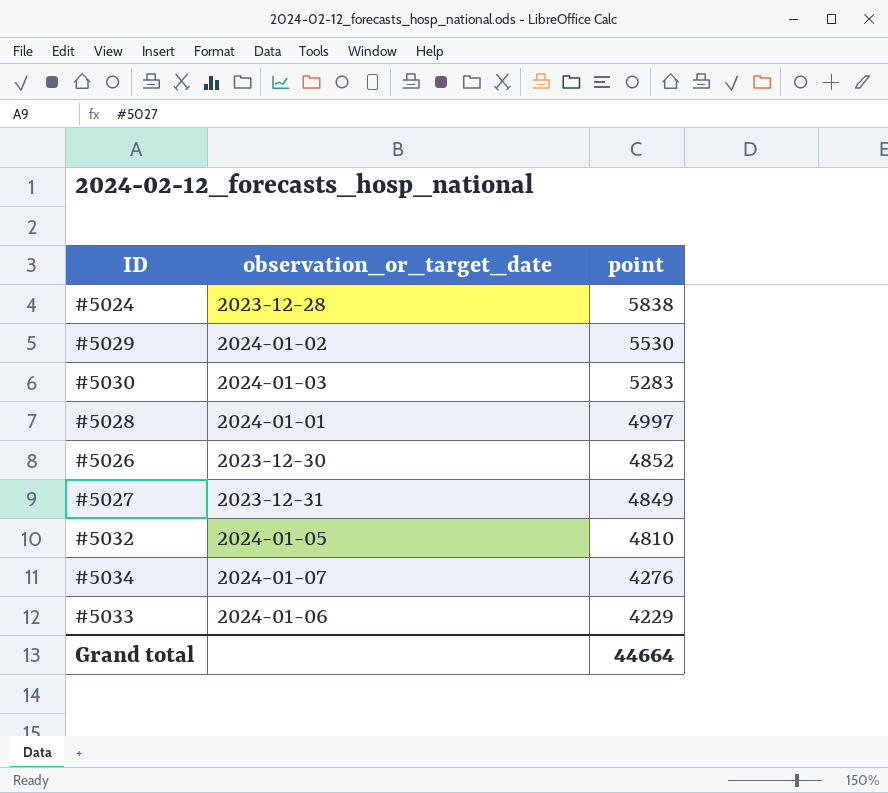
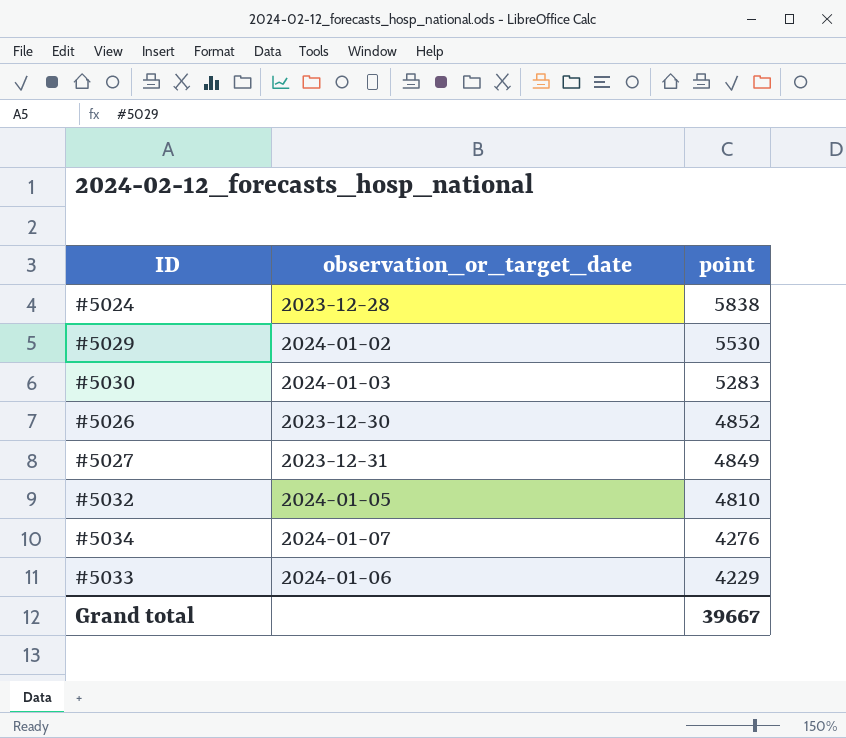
row #5028: 2024-01-01 | 4997 -> none
Grand total | point: 44664 -> 39667

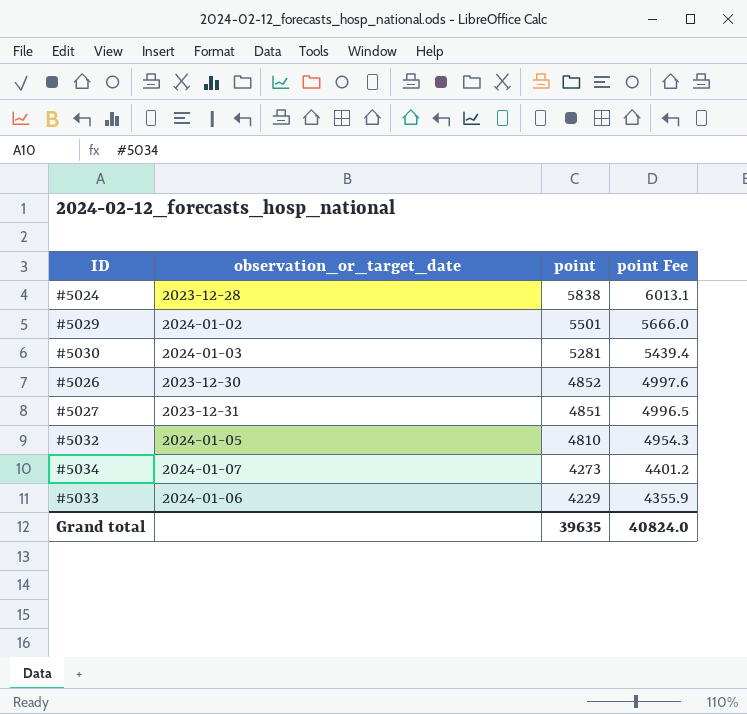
column point Fee | formula: none -> [point] * 1.03
#5029 | point: 5530 -> 5501
#5030 | point: 5283 -> 5281
#5027 | point: 4849 -> 4851
#5034 | point: 4276 -> 4273
Grand total | point: 39667 -> 39635

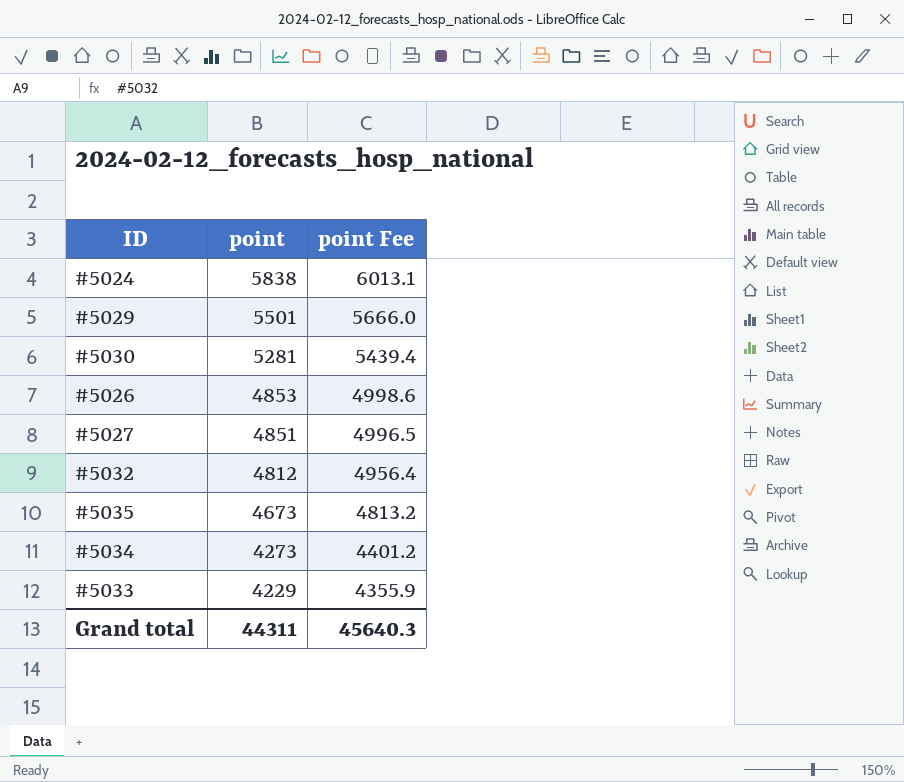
column observation_or_target_date | position: 2 -> none
#5026 | point: 4852 -> 4853
#5026 | point Fee: 4997.6 -> 4998.6
#5032 | point: 4810 -> 4812
#5032 | point Fee: 4954.3 -> 4956.4
row #5035: none -> 4673 | 4813.2
Grand total | point: 39635 -> 44311
Grand total | point Fee: 40824.0 -> 45640.3

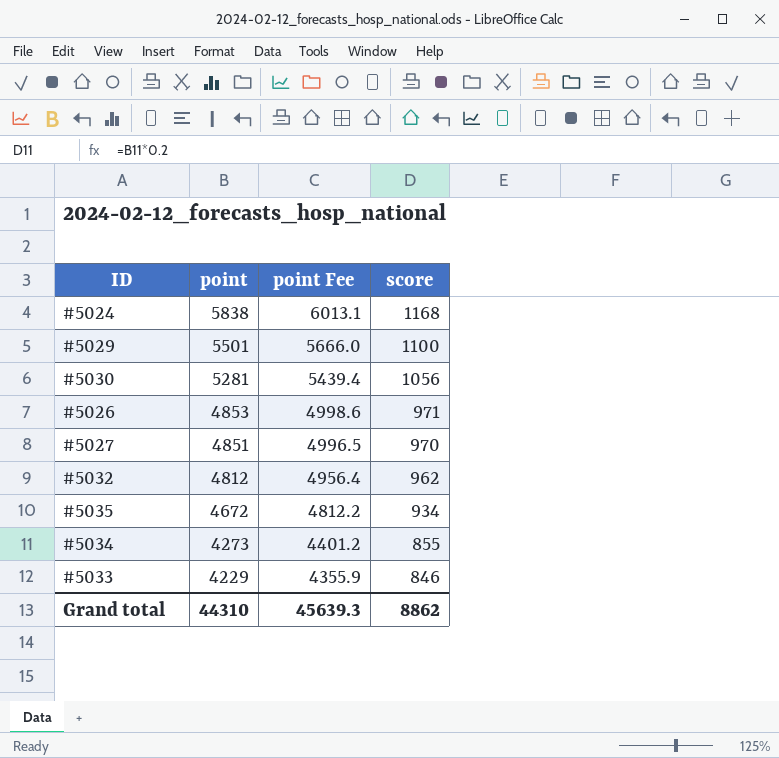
column score | formula: none -> [point] * 0.2
#5035 | point: 4673 -> 4672
#5035 | point Fee: 4813.2 -> 4812.2
Grand total | point: 44311 -> 44310
Grand total | point Fee: 45640.3 -> 45639.3

